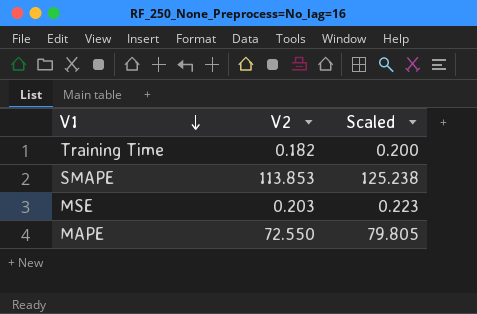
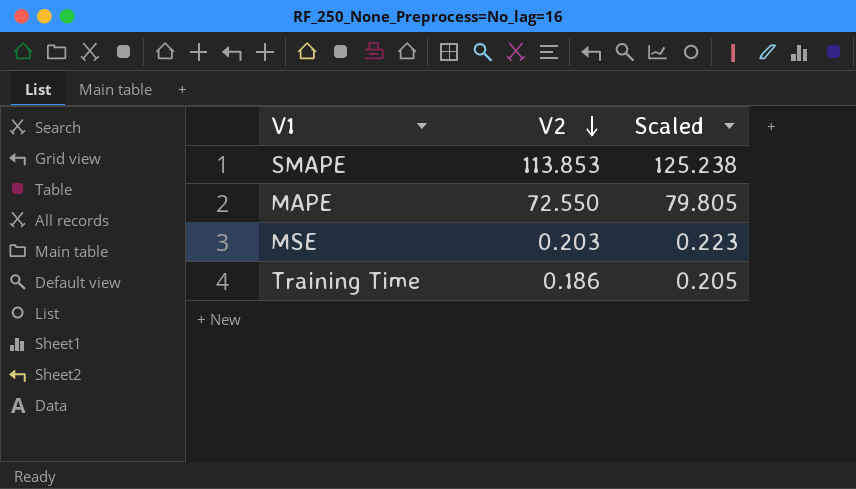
row order: V1 descending -> V2 descending
Training Time | V2: 0.182 -> 0.186
Training Time | Scaled: 0.200 -> 0.205

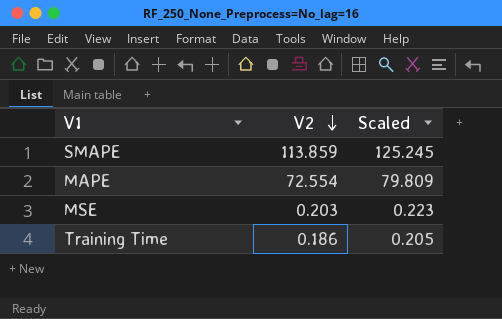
SMAPE | V2: 113.853 -> 113.859
SMAPE | Scaled: 125.238 -> 125.245
MAPE | V2: 72.550 -> 72.554
MAPE | Scaled: 79.805 -> 79.809

